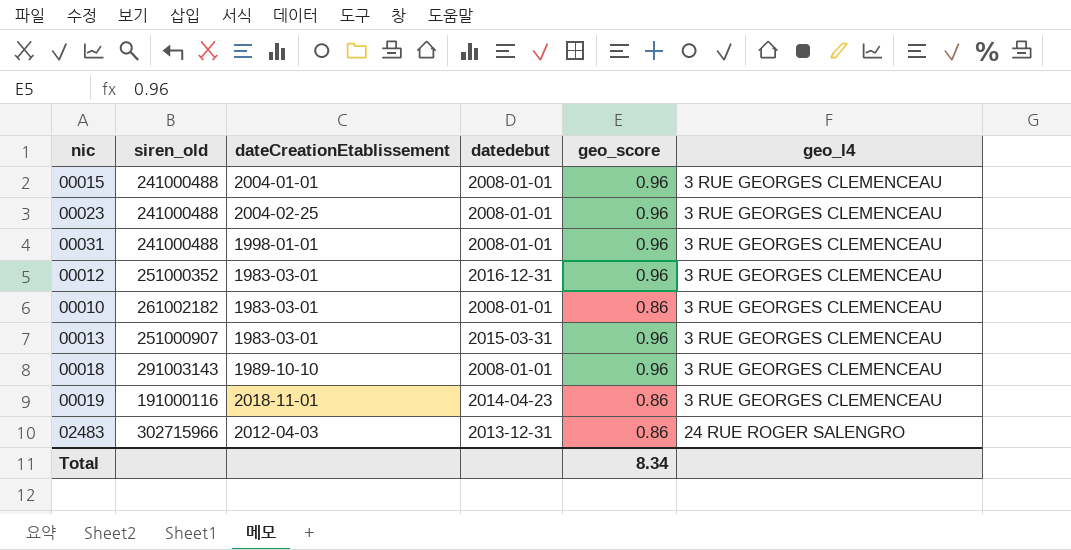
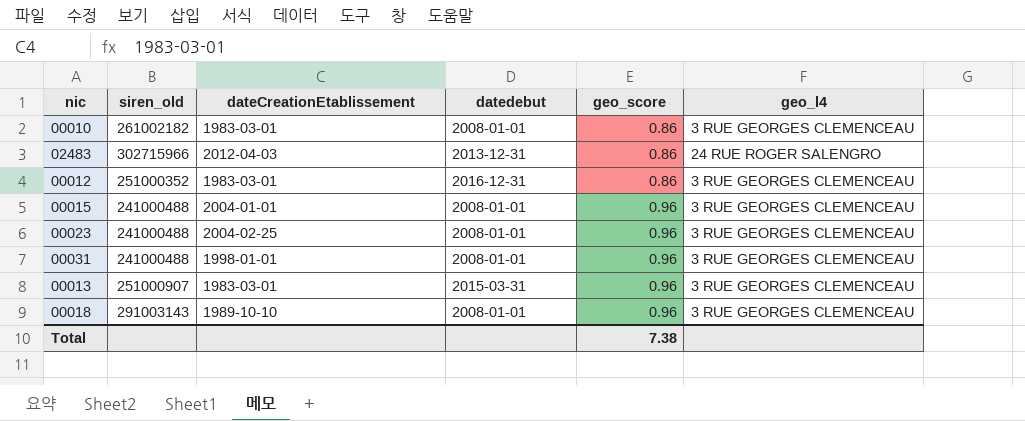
row order: geo_l4 ascending -> geo_score ascending
row 00019: 191000116 | 2018-11-01 | 2014-04-23 | 0.86 | 3 RUE GEORGES CLEMENCEAU -> none
00012 | geo_score: 0.96 -> 0.86
Total | geo_score: 8.34 -> 7.38

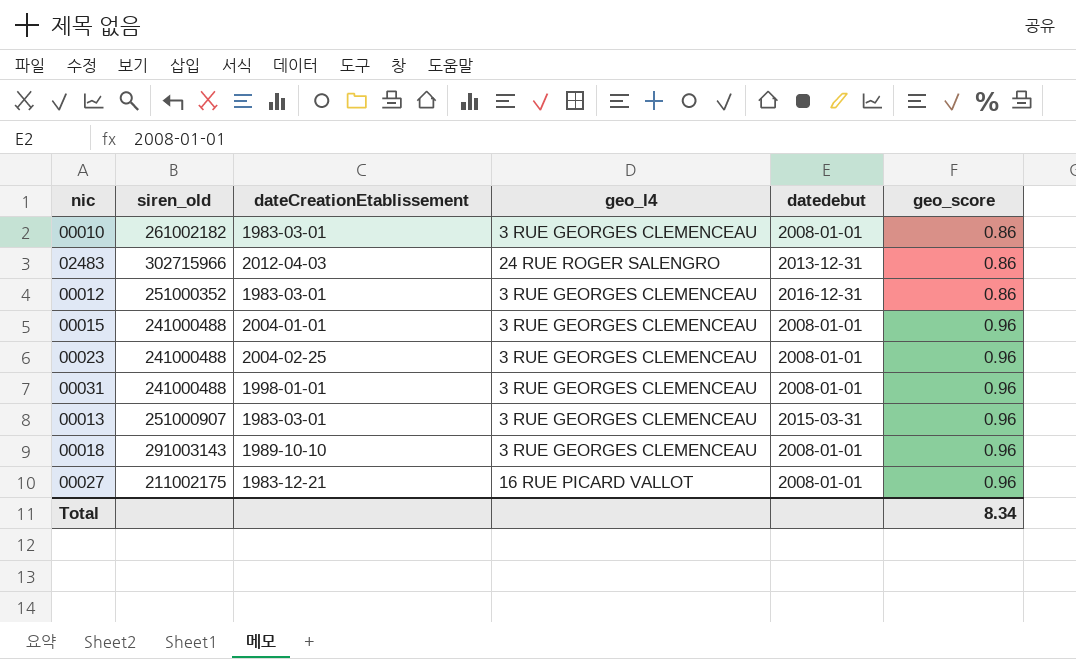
column geo_l4 | position: 6 -> 4
row 00027: none -> 211002175 | 1983-12-21 | 16 RUE PICARD VALLOT | 2008-01-01 | 0.96
Total | geo_score: 7.38 -> 8.34

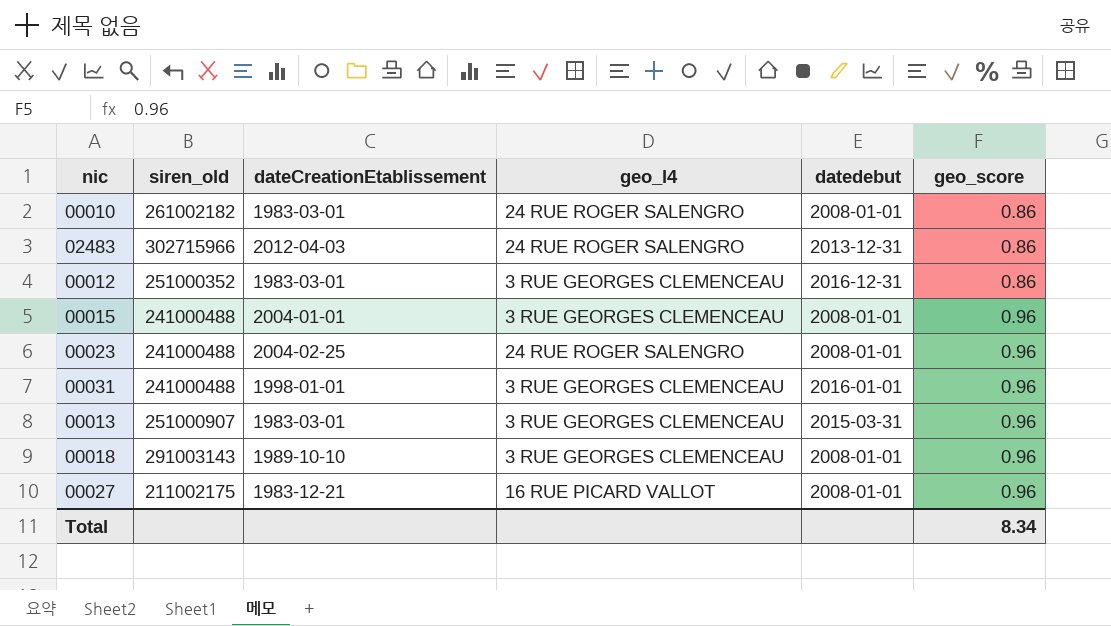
00010 | geo_l4: 3 RUE GEORGES CLEMENCEAU -> 24 RUE ROGER SALENGRO
00023 | geo_l4: 3 RUE GEORGES CLEMENCEAU -> 24 RUE ROGER SALENGRO
00031 | datedebut: 2008-01-01 -> 2016-01-01

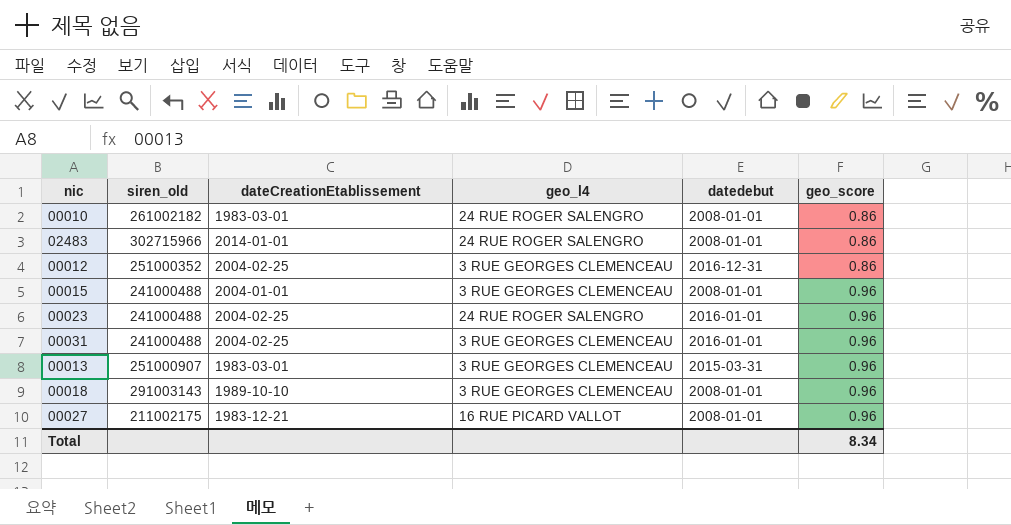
02483 | dateCreationEtablissement: 2012-04-03 -> 2014-01-01
02483 | datedebut: 2013-12-31 -> 2008-01-01
00012 | dateCreationEtablissement: 1983-03-01 -> 2004-02-25
00023 | datedebut: 2008-01-01 -> 2016-01-01
00031 | dateCreationEtablissement: 1998-01-01 -> 2004-02-25

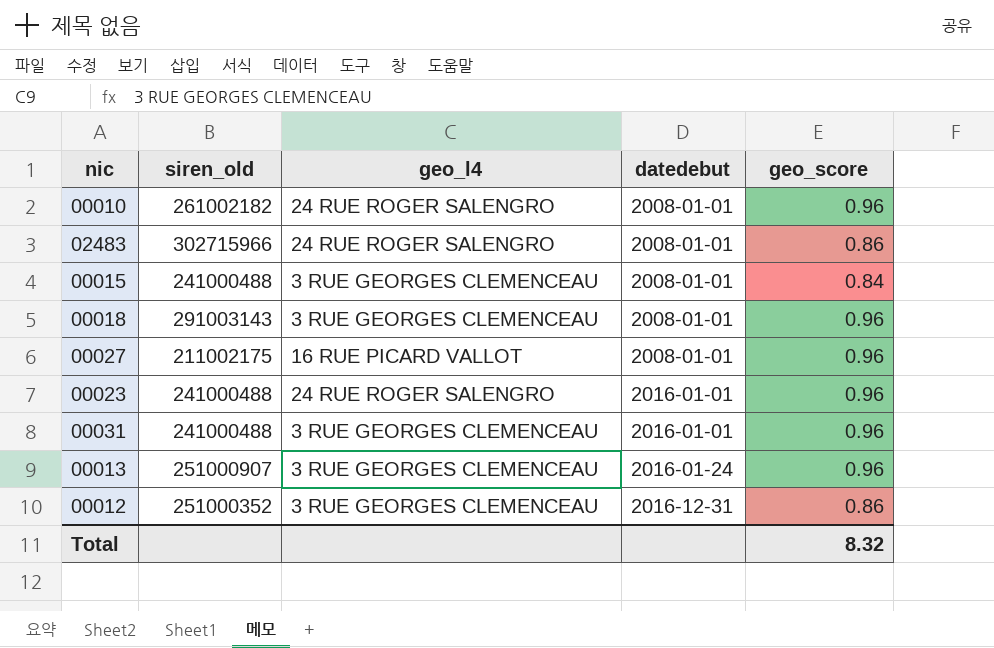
row order: geo_score ascending -> datedebut ascending
column dateCreationEtablissement | position: 3 -> none
00010 | geo_score: 0.86 -> 0.96
00015 | geo_score: 0.96 -> 0.84
00013 | datedebut: 2015-03-31 -> 2016-01-24
Total | geo_score: 8.34 -> 8.32

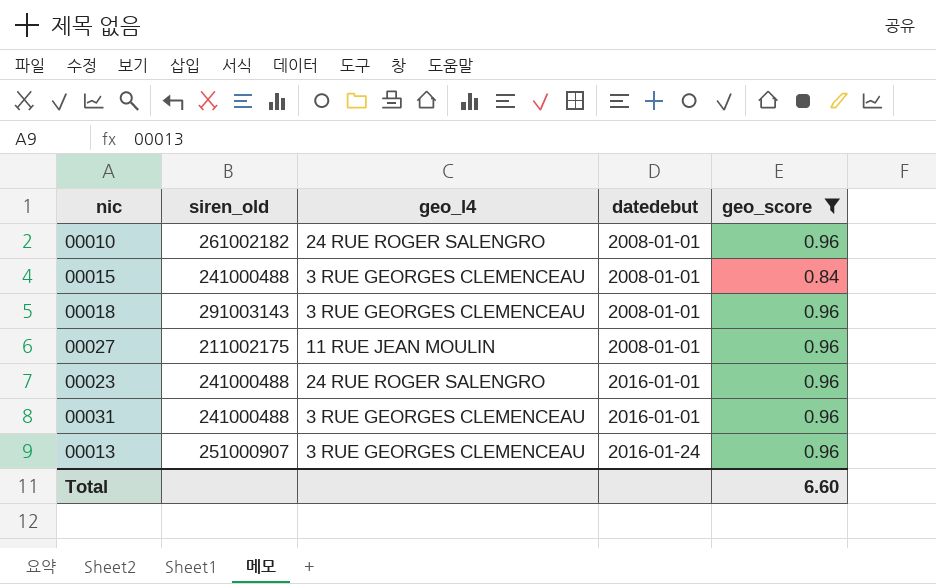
filter: none -> geo_score != 0.86
00027 | geo_l4: 16 RUE PICARD VALLOT -> 11 RUE JEAN MOULIN
Total | geo_score: 8.32 -> 6.60

